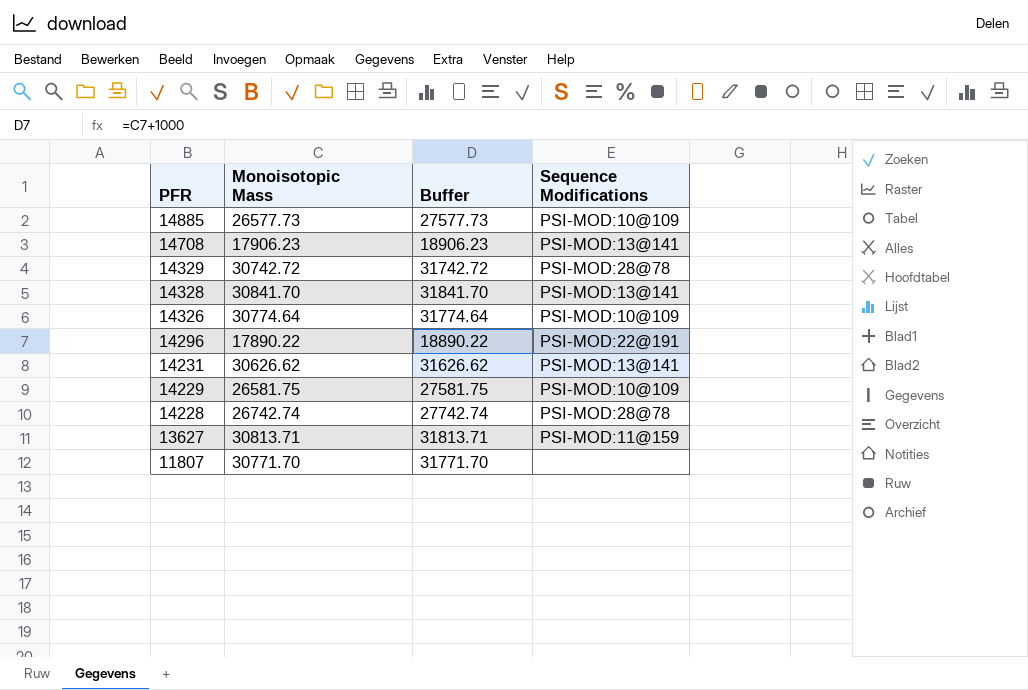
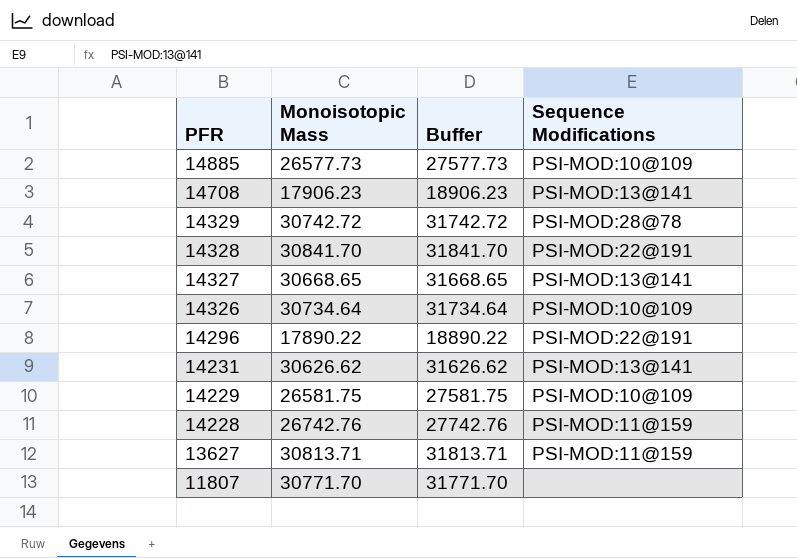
14328 | Sequence Modifications: PSI-MOD:13@141 -> PSI-MOD:22@191
row 14327: none -> 30668.65 | 31668.65 | PSI-MOD:13@141
14326 | Monoisotopic Mass: 30774.64 -> 30734.64
14326 | Buffer: 31774.64 -> 31734.64
14228 | Monoisotopic Mass: 26742.74 -> 26742.76
14228 | Buffer: 27742.74 -> 27742.76
14228 | Sequence Modifications: PSI-MOD:28@78 -> PSI-MOD:11@159

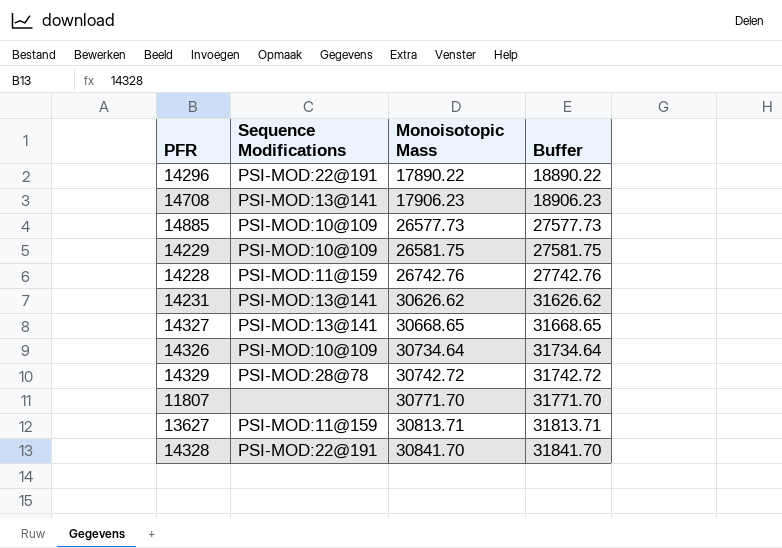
row order: PFR descending -> Monoisotopic Mass ascending
column Sequence Modifications | position: 4 -> 2

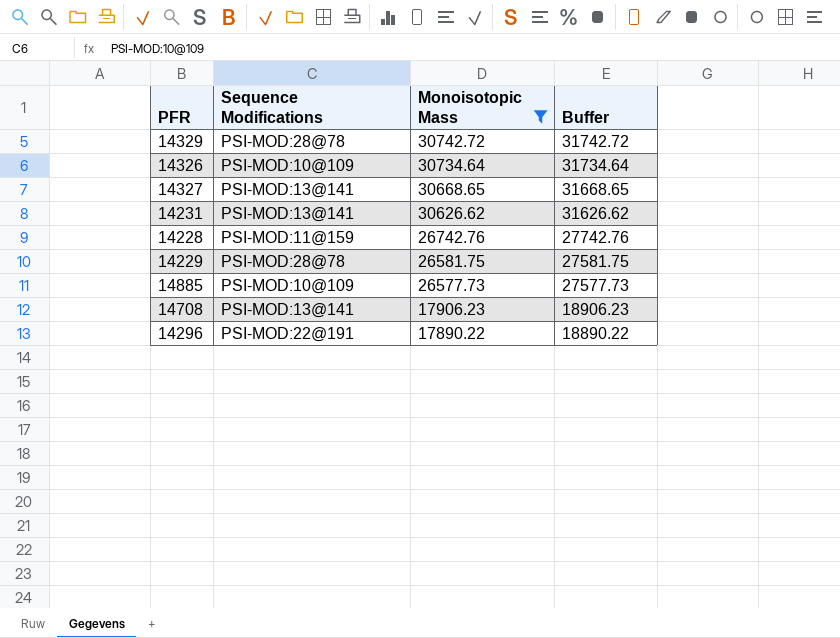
filter: none -> Monoisotopic Mass <= 30742.72
row order: Monoisotopic Mass ascending -> Monoisotopic Mass descending
14229 | Sequence Modifications: PSI-MOD:10@109 -> PSI-MOD:28@78

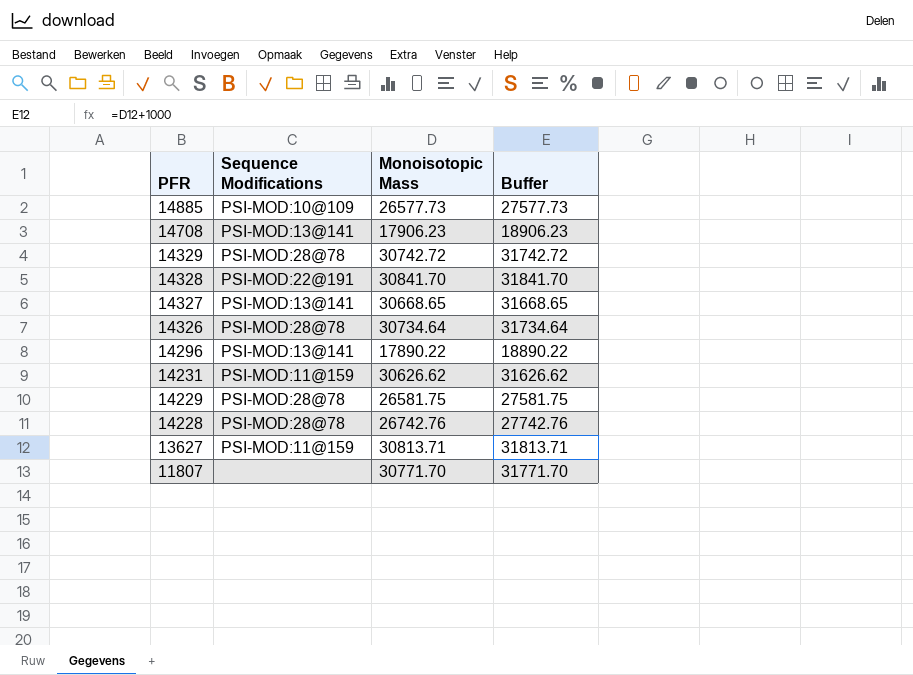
filter: Monoisotopic Mass <= 30742.72 -> none
row order: Monoisotopic Mass descending -> PFR descending
14326 | Sequence Modifications: PSI-MOD:10@109 -> PSI-MOD:28@78
14296 | Sequence Modifications: PSI-MOD:22@191 -> PSI-MOD:13@141
14231 | Sequence Modifications: PSI-MOD:13@141 -> PSI-MOD:11@159
14228 | Sequence Modifications: PSI-MOD:11@159 -> PSI-MOD:28@78

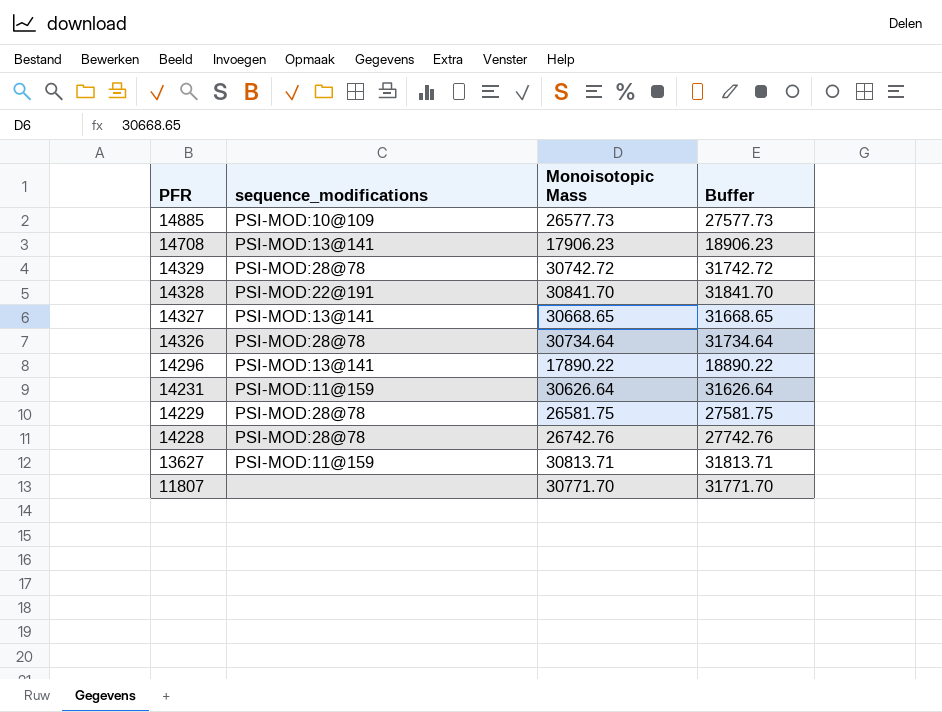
column name: Sequence Modifications -> sequence_modifications
14231 | Monoisotopic Mass: 30626.62 -> 30626.64
14231 | Buffer: 31626.62 -> 31626.64

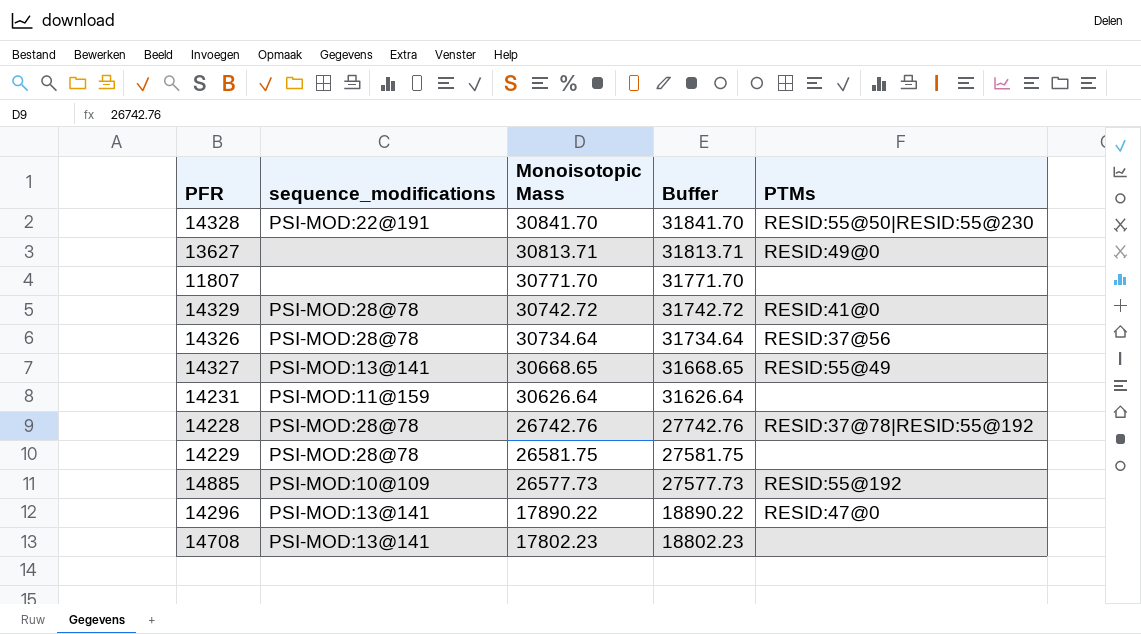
row order: PFR descending -> Monoisotopic Mass descending
column PTMs | position: none -> 5
13627 | sequence_modifications: PSI-MOD:11@159 -> none
14708 | Monoisotopic Mass: 17906.23 -> 17802.23
14708 | Buffer: 18906.23 -> 18802.23

